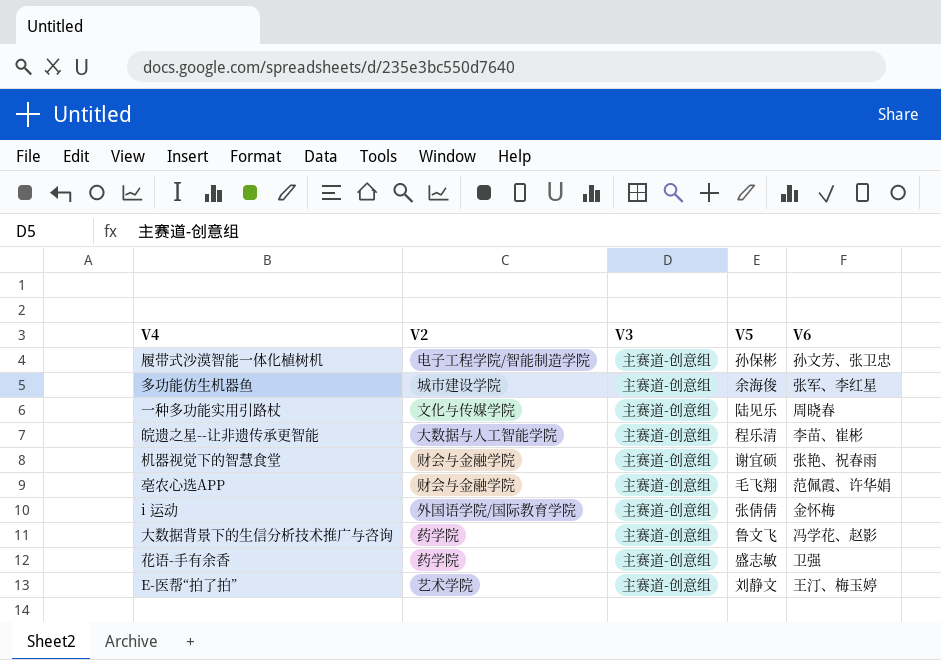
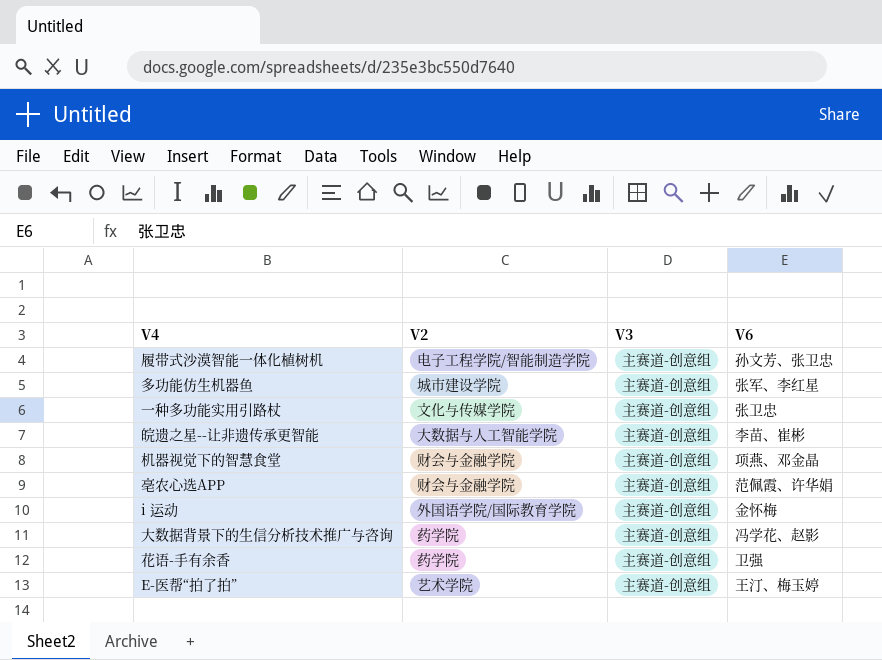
column V5 | position: 4 -> none
一种多功能实用引路杖 | V6: 周晓春 -> 张卫忠
机器视觉下的智慧食堂 | V6: 张艳、祝春雨 -> 项燕、邓金晶

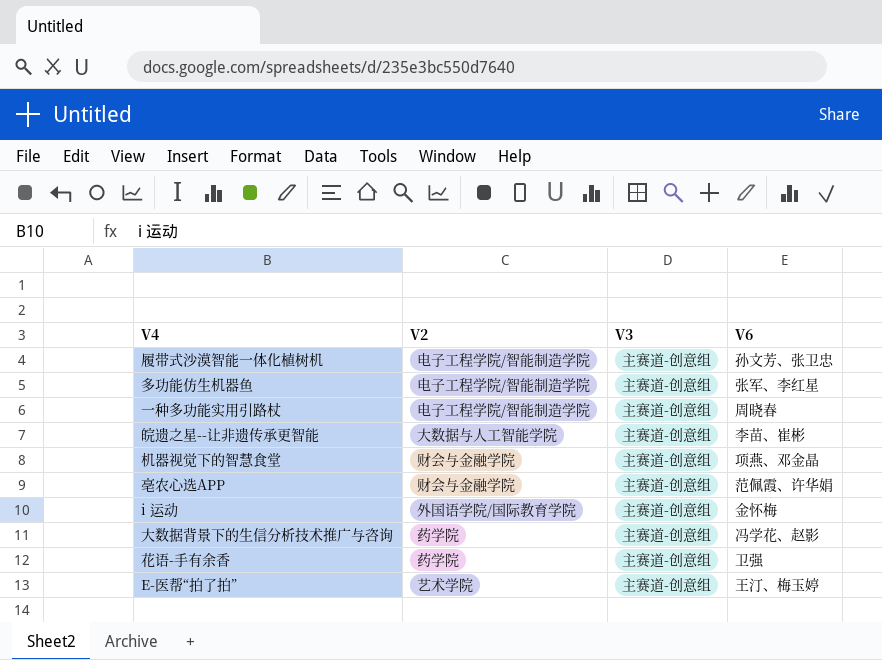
多功能仿生机器鱼 | V2: 城市建设学院 -> 电子工程学院/智能制造学院
一种多功能实用引路杖 | V2: 文化与传媒学院 -> 电子工程学院/智能制造学院
一种多功能实用引路杖 | V6: 张卫忠 -> 周晓春

